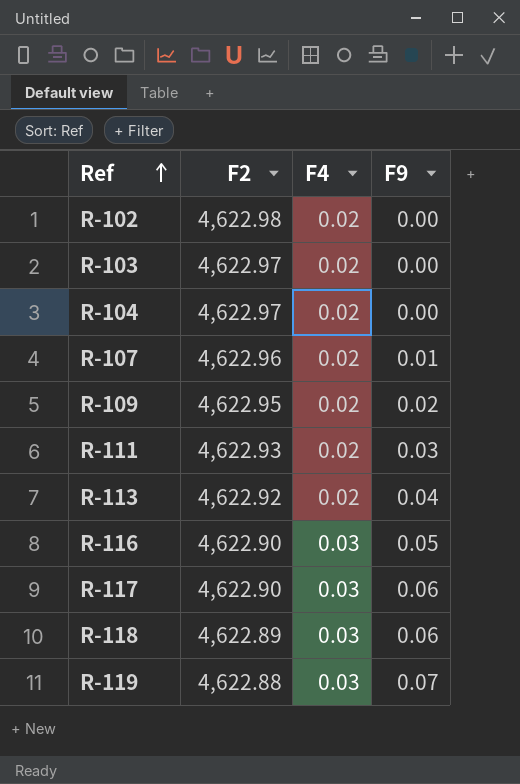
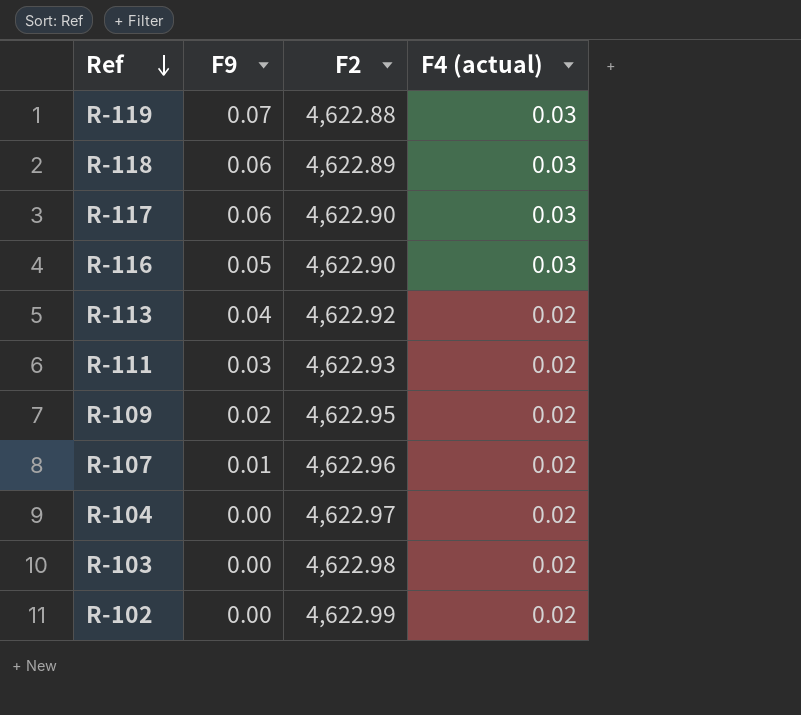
row order: Ref ascending -> Ref descending
column F9 | position: 4 -> 2
column name: F4 -> F4 (actual)
R-103 | F2: 4,622.97 -> 4,622.98
R-102 | F2: 4,622.98 -> 4,622.99

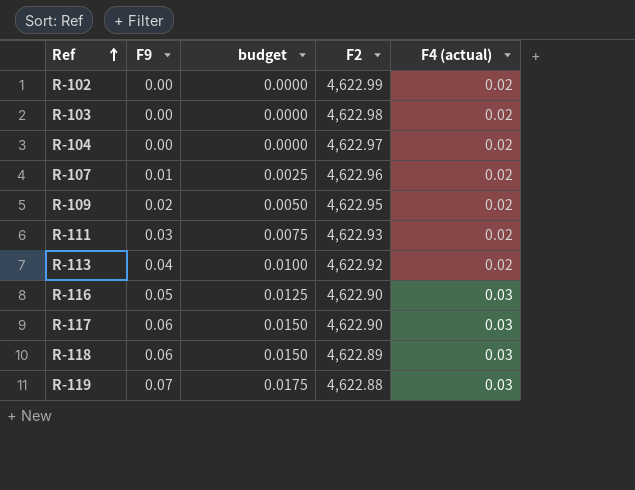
row order: Ref descending -> Ref ascending
column budget | formula: none -> [F9] * 0.25

